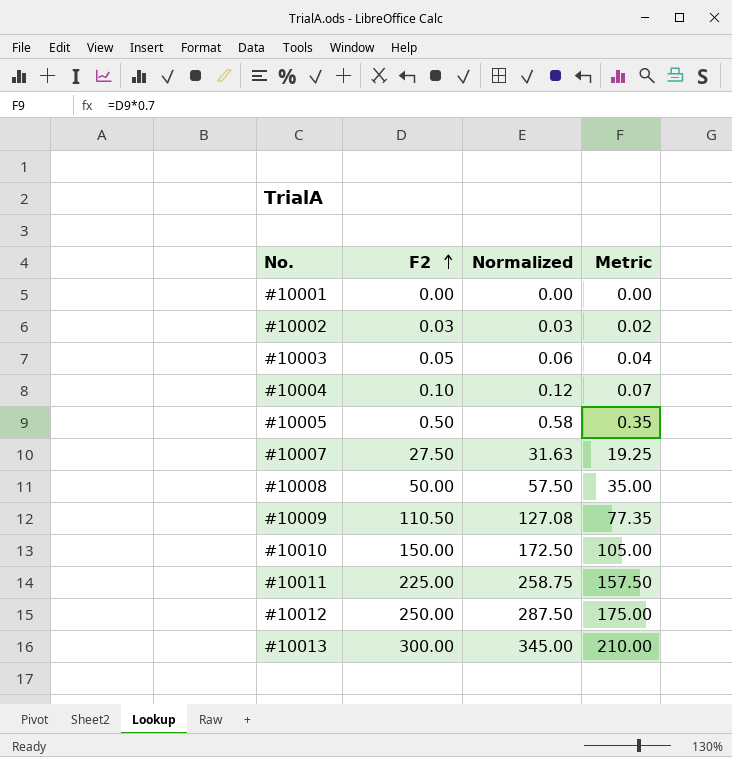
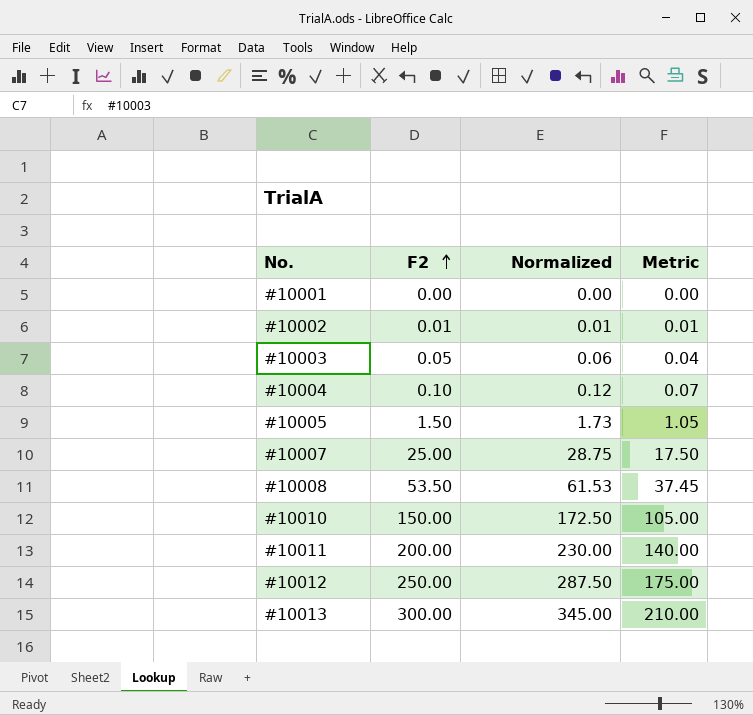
row #10009: 110.50 | 127.08 | 77.35 -> none
#10002 | F2: 0.03 -> 0.01
#10002 | Normalized: 0.03 -> 0.01
#10002 | Metric: 0.02 -> 0.01
#10005 | F2: 0.50 -> 1.50
#10005 | Normalized: 0.58 -> 1.73
#10005 | Metric: 0.35 -> 1.05
#10007 | F2: 27.50 -> 25.00
#10007 | Normalized: 31.63 -> 28.75
#10007 | Metric: 19.25 -> 17.50
#10008 | F2: 50.00 -> 53.50
#10008 | Normalized: 57.50 -> 61.53
#10008 | Metric: 35.00 -> 37.45
#10011 | F2: 225.00 -> 200.00
#10011 | Normalized: 258.75 -> 230.00
#10011 | Metric: 157.50 -> 140.00

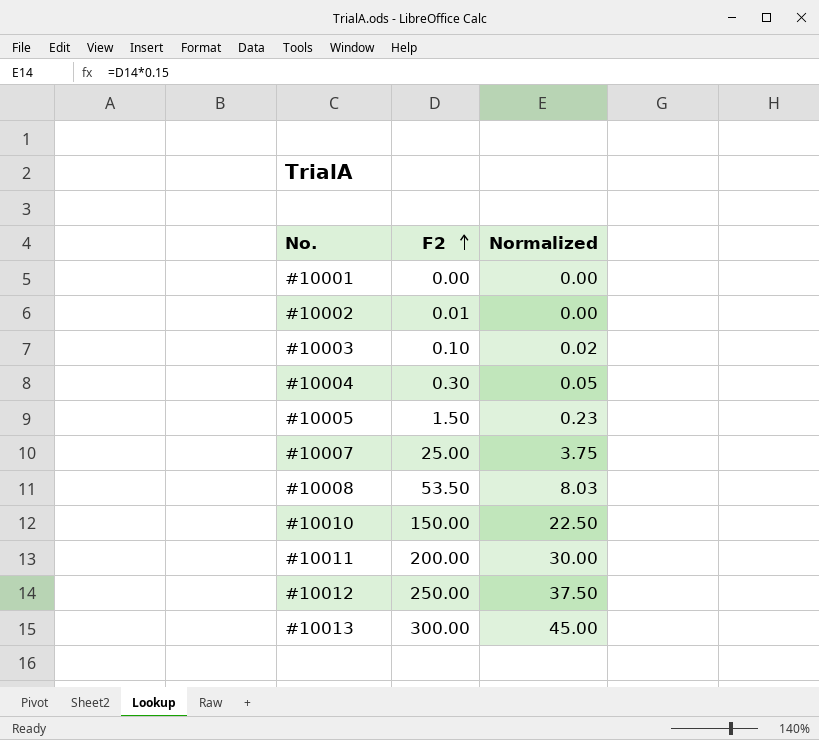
column Metric | formula: [F2] * 0.7 -> none
column Normalized | formula: [F2] * 1.15 -> [F2] * 0.15
#10003 | F2: 0.05 -> 0.10
#10004 | F2: 0.10 -> 0.30

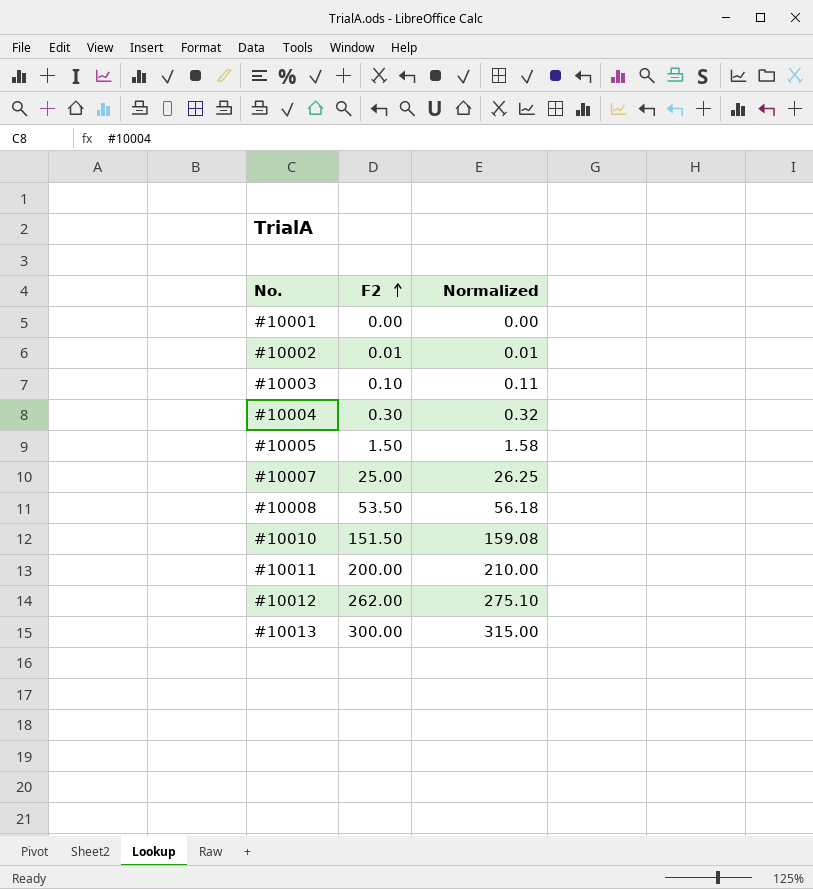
column Normalized | formula: [F2] * 0.15 -> [F2] * 1.05
#10010 | F2: 150.00 -> 151.50
#10012 | F2: 250.00 -> 262.00

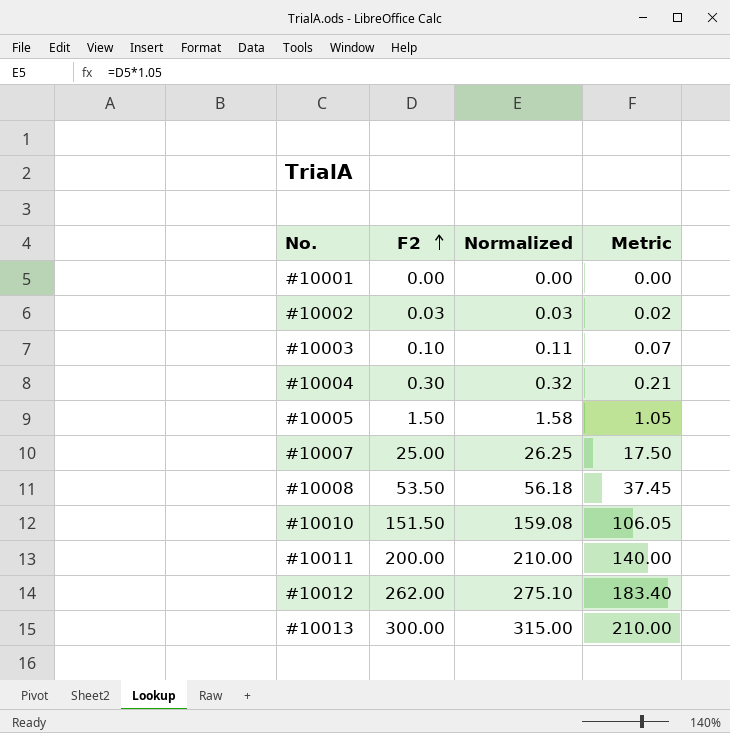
column Metric | formula: none -> [F2] * 0.7
#10002 | F2: 0.01 -> 0.03
#10002 | Normalized: 0.01 -> 0.03

